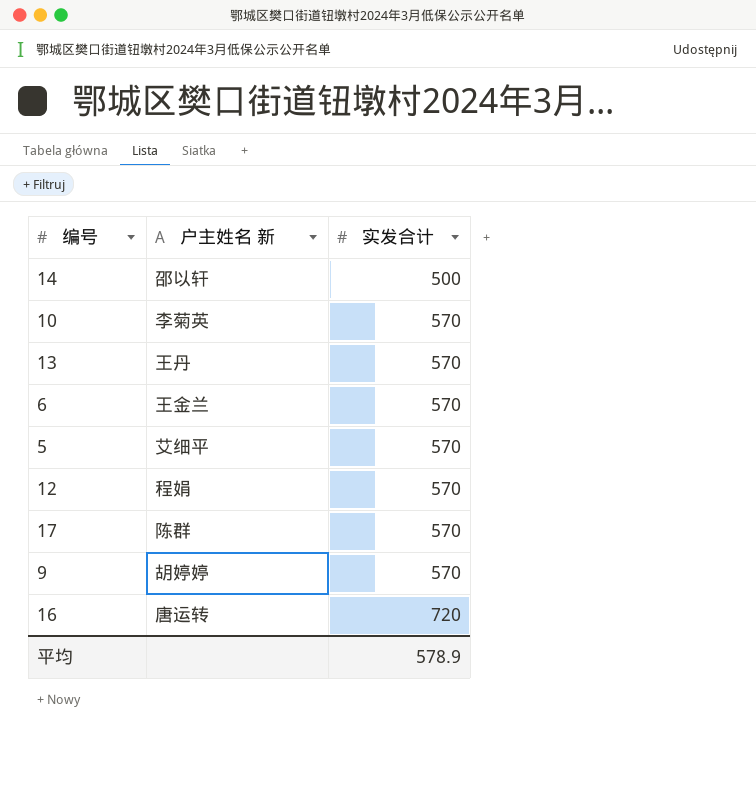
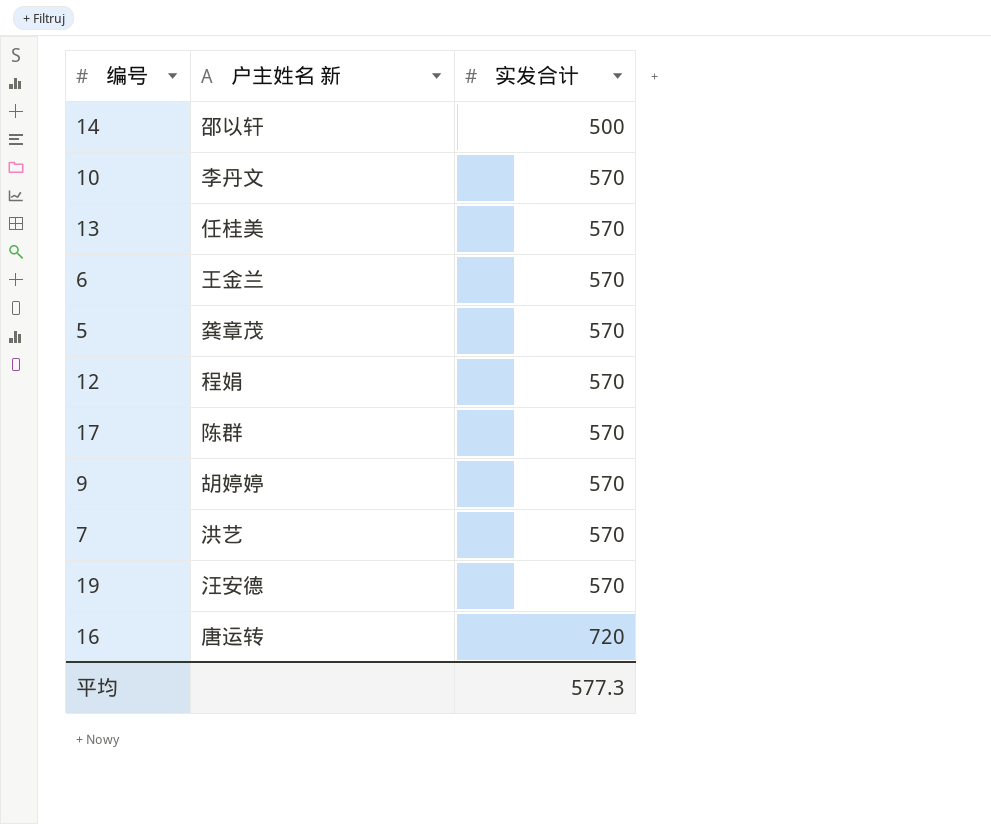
10 | 户主姓名 新: 李菊英 -> 李丹文
13 | 户主姓名 新: 王丹 -> 任桂美
5 | 户主姓名 新: 艾细平 -> 龚章茂
row 7: none -> 洪艺 | 570
row 19: none -> 汪安德 | 570
平均 | 实发合计: 578.9 -> 577.3

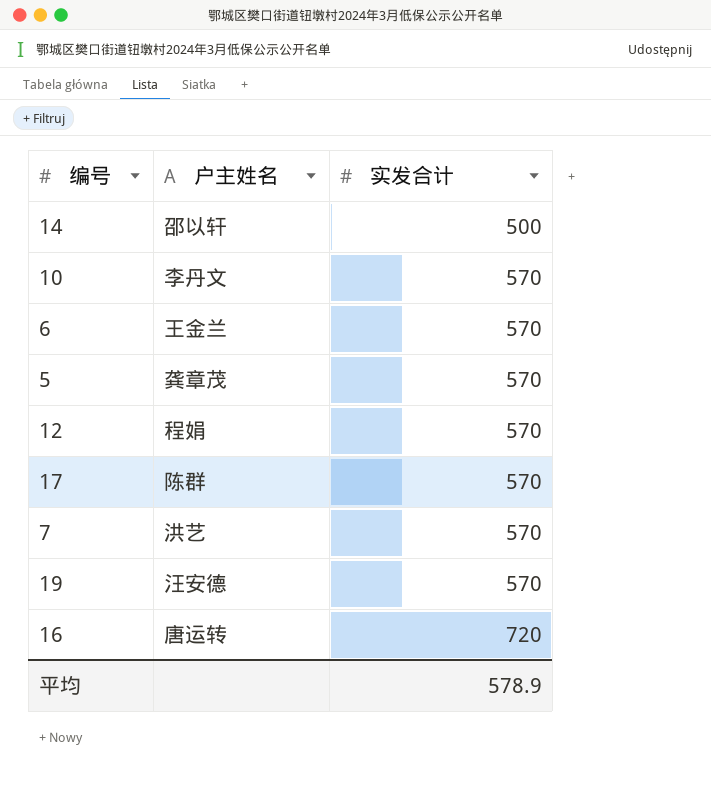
column name: 户主姓名 新 -> 户主姓名
row 13: 任桂美 | 570 -> none
row 9: 胡婷婷 | 570 -> none
平均 | 实发合计: 577.3 -> 578.9

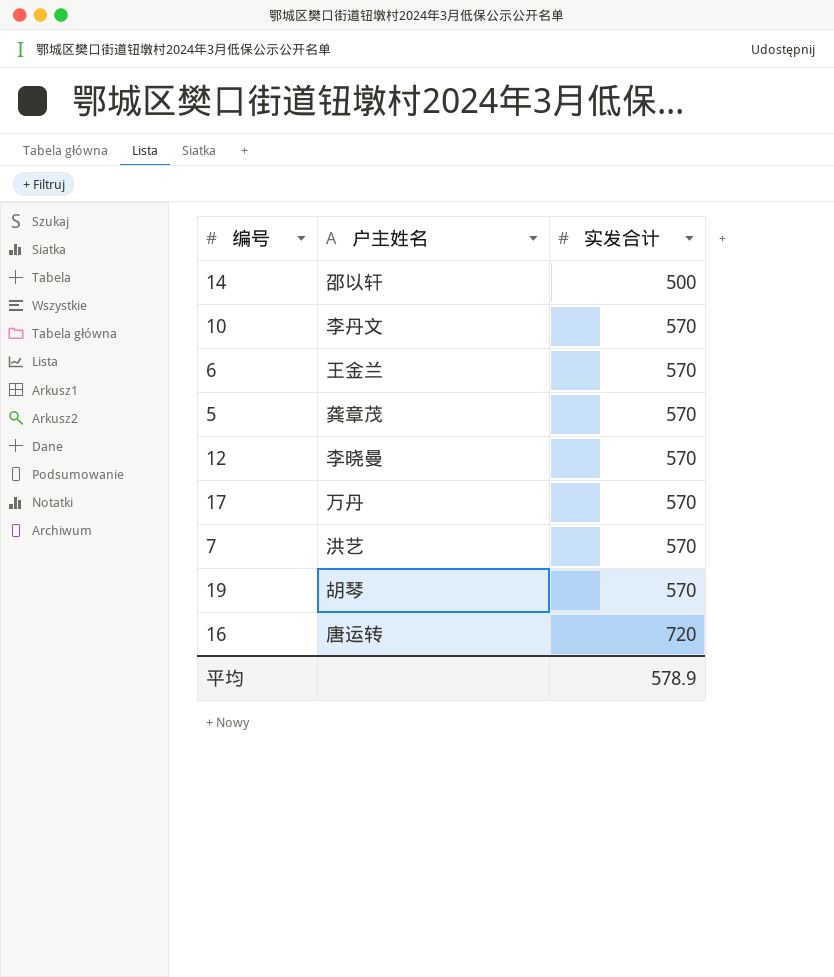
12 | 户主姓名: 程娟 -> 李晓曼
17 | 户主姓名: 陈群 -> 万丹
19 | 户主姓名: 汪安德 -> 胡琴

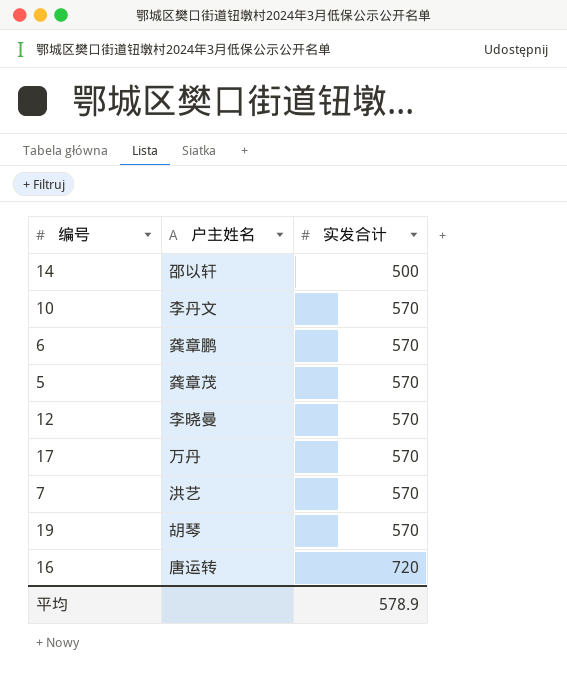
6 | 户主姓名: 王金兰 -> 龚章鹏

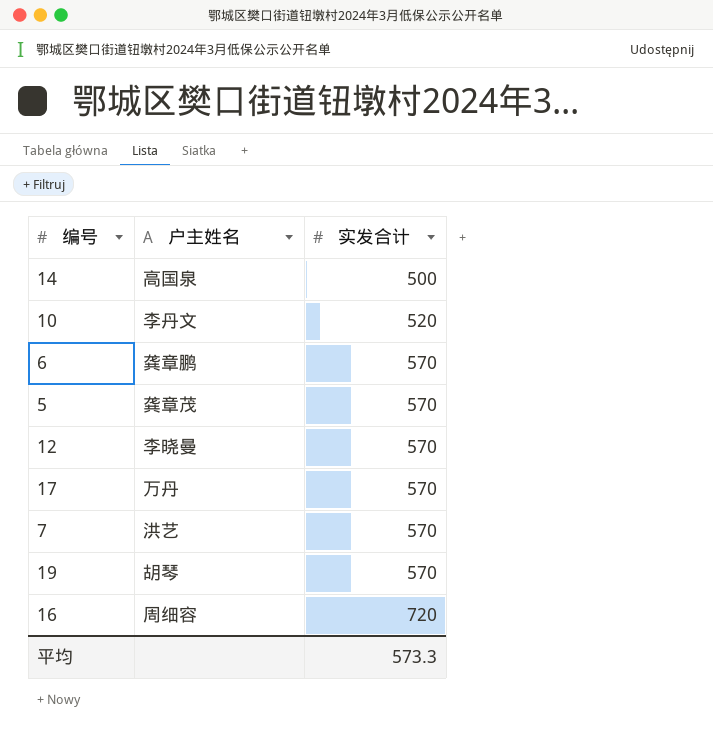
14 | 户主姓名: 邵以轩 -> 高国泉
10 | 实发合计: 570 -> 520
16 | 户主姓名: 唐运转 -> 周细容
平均 | 实发合计: 578.9 -> 573.3

